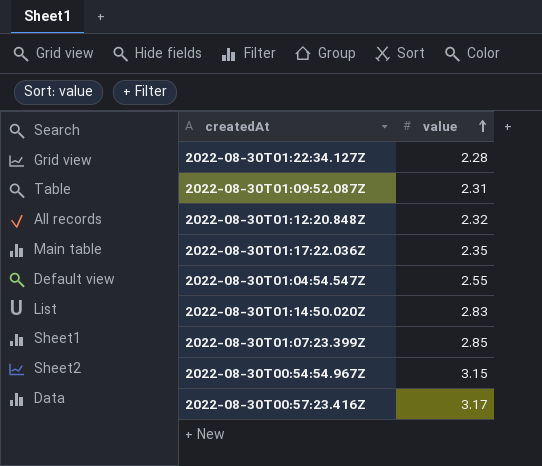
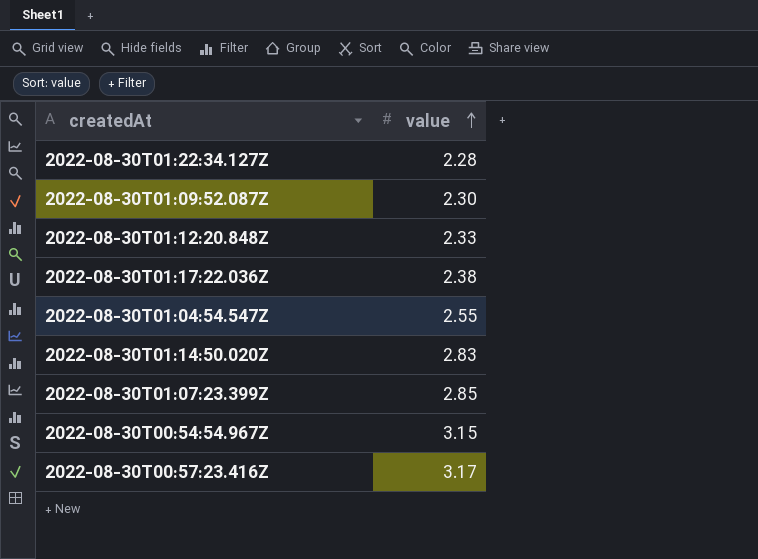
2022-08-30T01:09:52.087Z | value: 2.31 -> 2.30
2022-08-30T01:12:20.848Z | value: 2.32 -> 2.33
2022-08-30T01:17:22.036Z | value: 2.35 -> 2.38

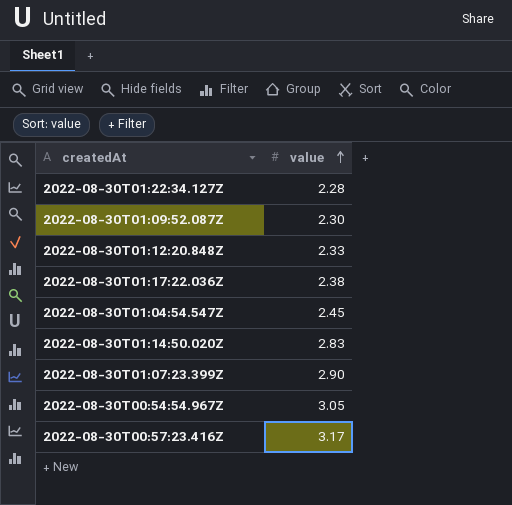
2022-08-30T01:04:54.547Z | value: 2.55 -> 2.45
2022-08-30T01:07:23.399Z | value: 2.85 -> 2.90
2022-08-30T00:54:54.967Z | value: 3.15 -> 3.05

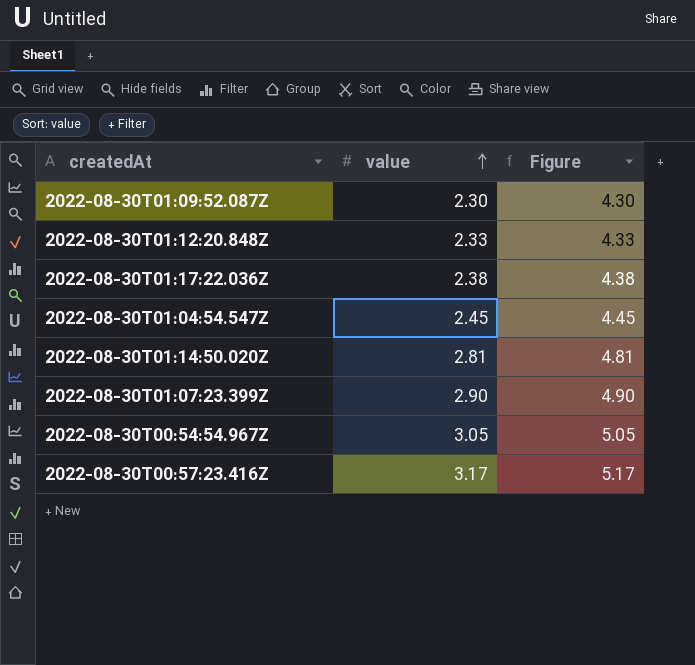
column Figure | formula: none -> [value] + 2
row 2022-08-30T01:22:34.127Z: 2.28 -> none
2022-08-30T01:14:50.020Z | value: 2.83 -> 2.81

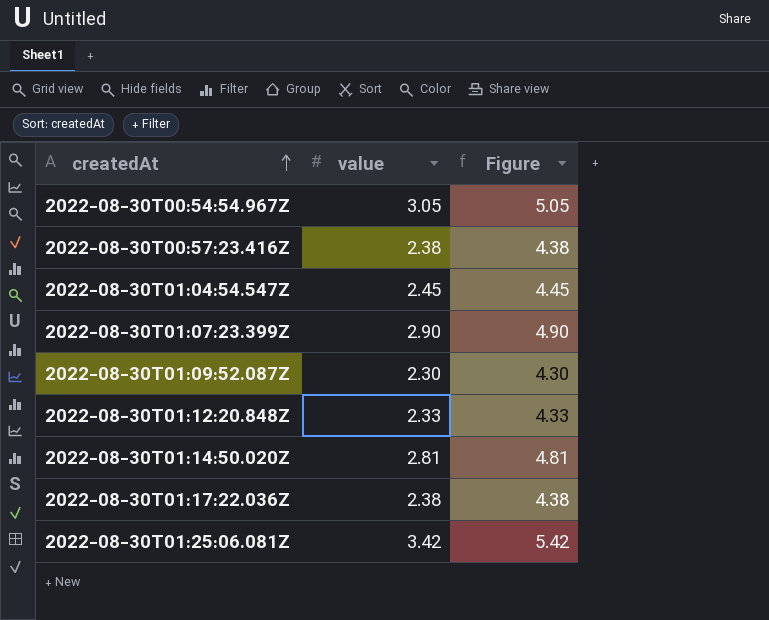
row order: value ascending -> createdAt ascending
2022-08-30T00:57:23.416Z | value: 3.17 -> 2.38
2022-08-30T00:57:23.416Z | Figure: 5.17 -> 4.38
row 2022-08-30T01:25:06.081Z: none -> 3.42 | 5.42

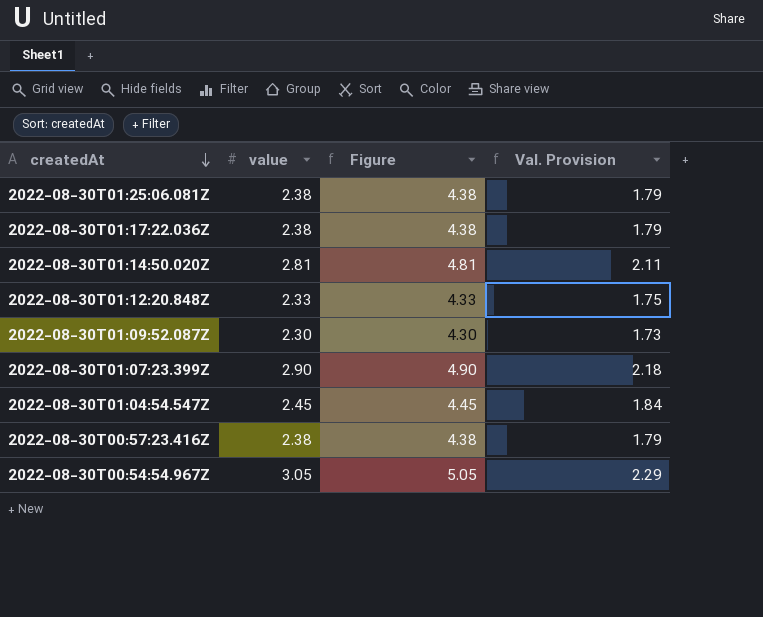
row order: createdAt ascending -> createdAt descending
column Val. Provision | formula: none -> [value] * 0.75
2022-08-30T01:25:06.081Z | value: 3.42 -> 2.38
2022-08-30T01:25:06.081Z | Figure: 5.42 -> 4.38

